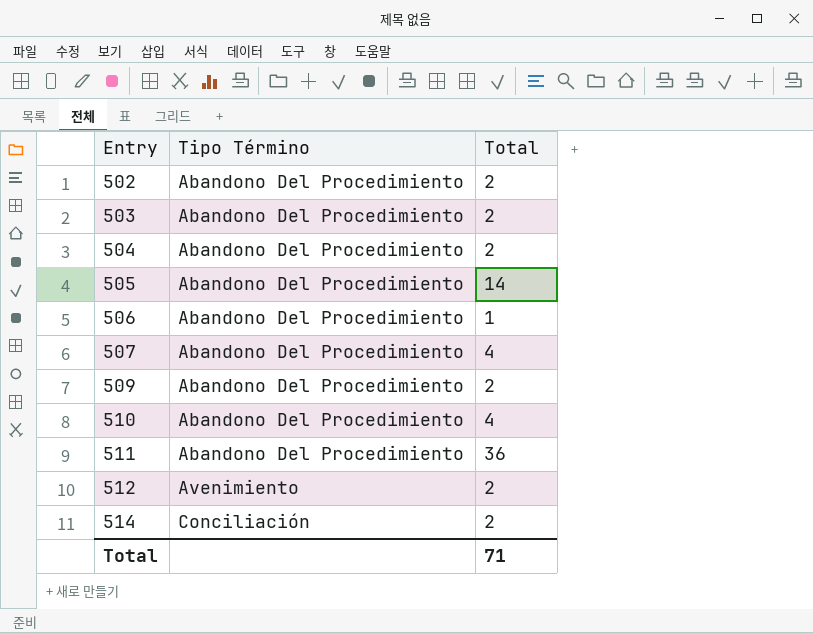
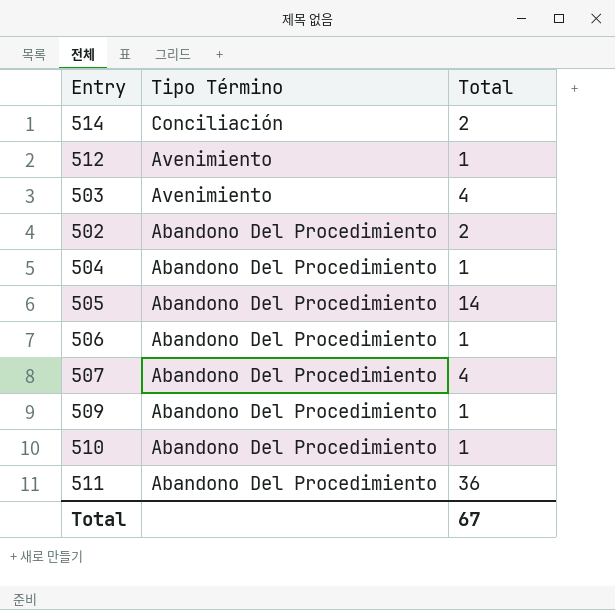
row order: Entry ascending -> Tipo Término descending
512 | Total: 2 -> 1
503 | Tipo Término: Abandono Del Procedimiento -> Avenimiento
503 | Total: 2 -> 4
504 | Total: 2 -> 1
509 | Total: 2 -> 1
510 | Total: 4 -> 1
Total | Total: 71 -> 67

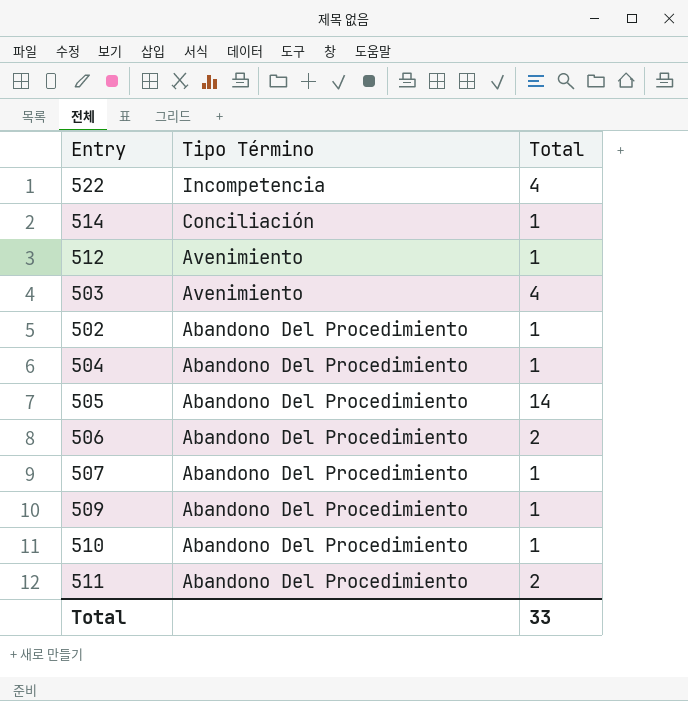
row 522: none -> Incompetencia | 4
514 | Total: 2 -> 1
502 | Total: 2 -> 1
506 | Total: 1 -> 2
507 | Total: 4 -> 1
511 | Total: 36 -> 2
Total | Total: 67 -> 33

